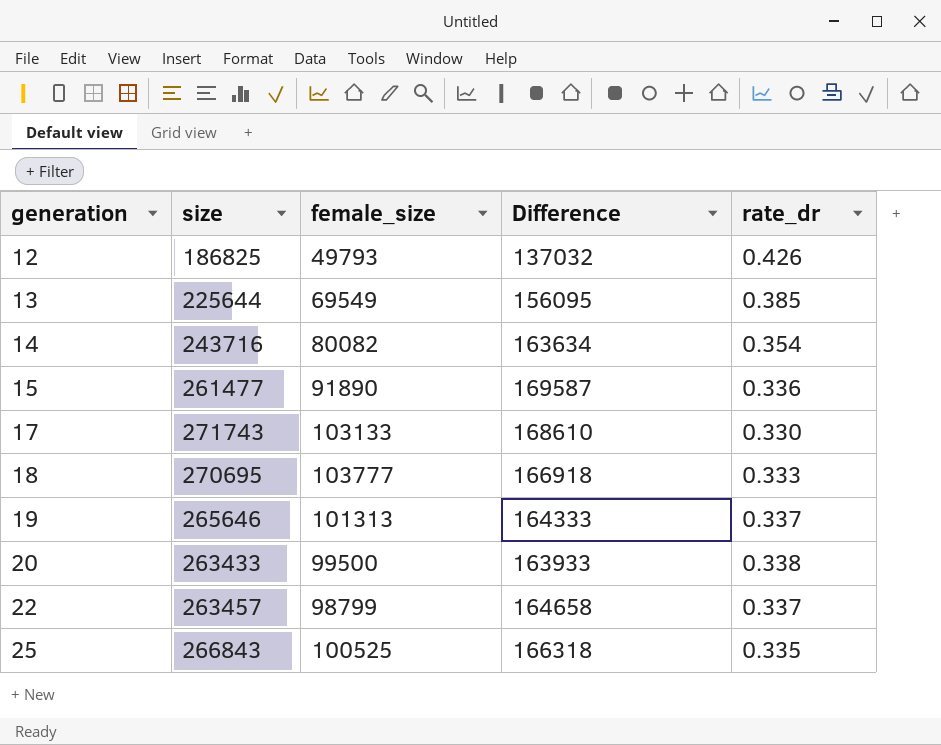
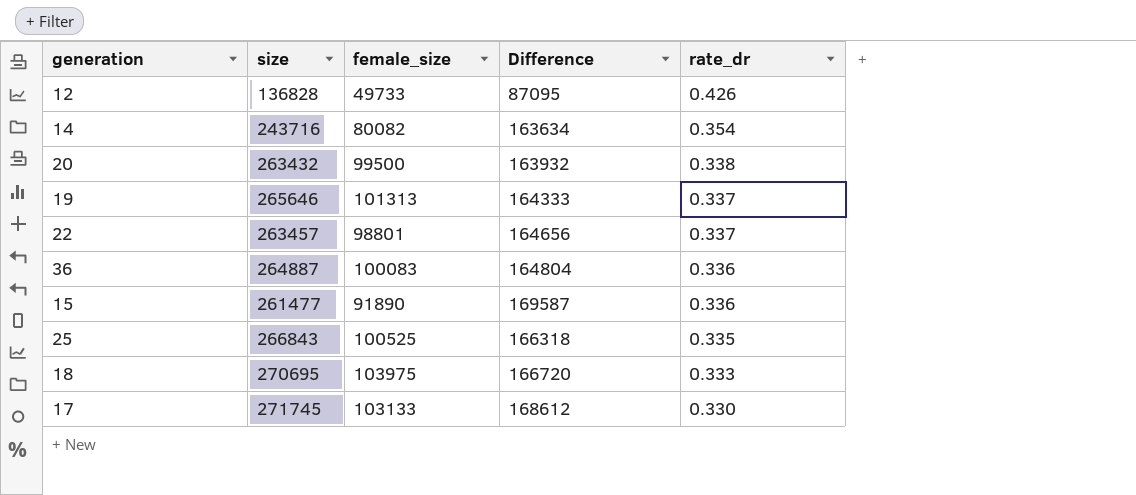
row order: generation ascending -> rate_dr descending
row 13: 225644 | 69549 | 156095 | 0.385 -> none
12 | size: 186825 -> 136828
12 | female_size: 49793 -> 49733
12 | Difference: 137032 -> 87095
20 | size: 263433 -> 263432
20 | Difference: 163933 -> 163932
22 | female_size: 98799 -> 98801
22 | Difference: 164658 -> 164656
row 36: none -> 264887 | 100083 | 164804 | 0.336
18 | female_size: 103777 -> 103975
18 | Difference: 166918 -> 166720
17 | size: 271743 -> 271745
17 | Difference: 168610 -> 168612

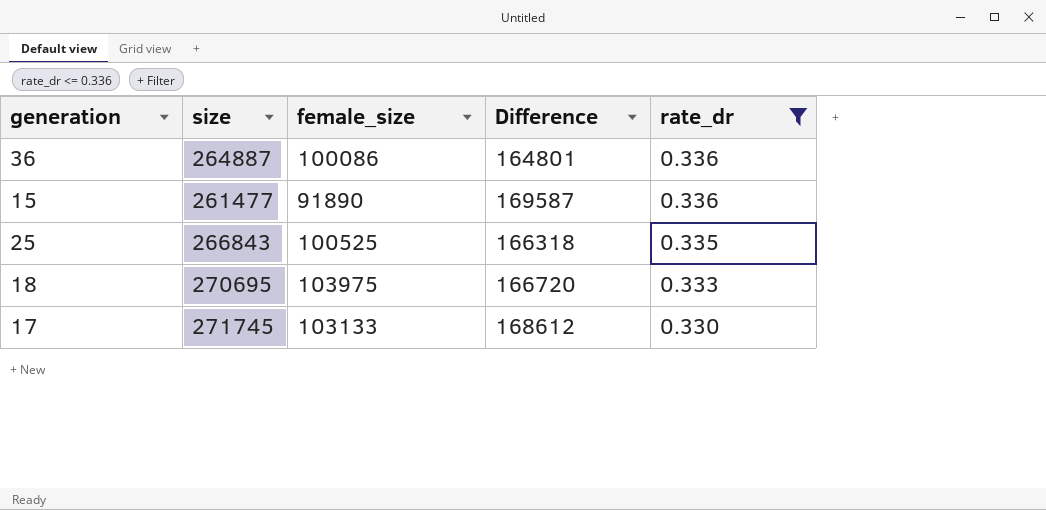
filter: none -> rate_dr <= 0.336
36 | female_size: 100083 -> 100086
36 | Difference: 164804 -> 164801

